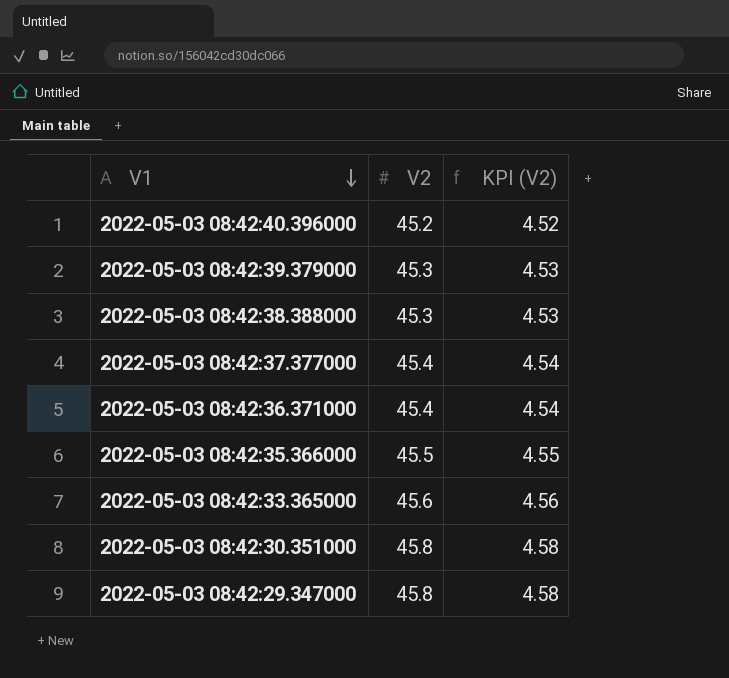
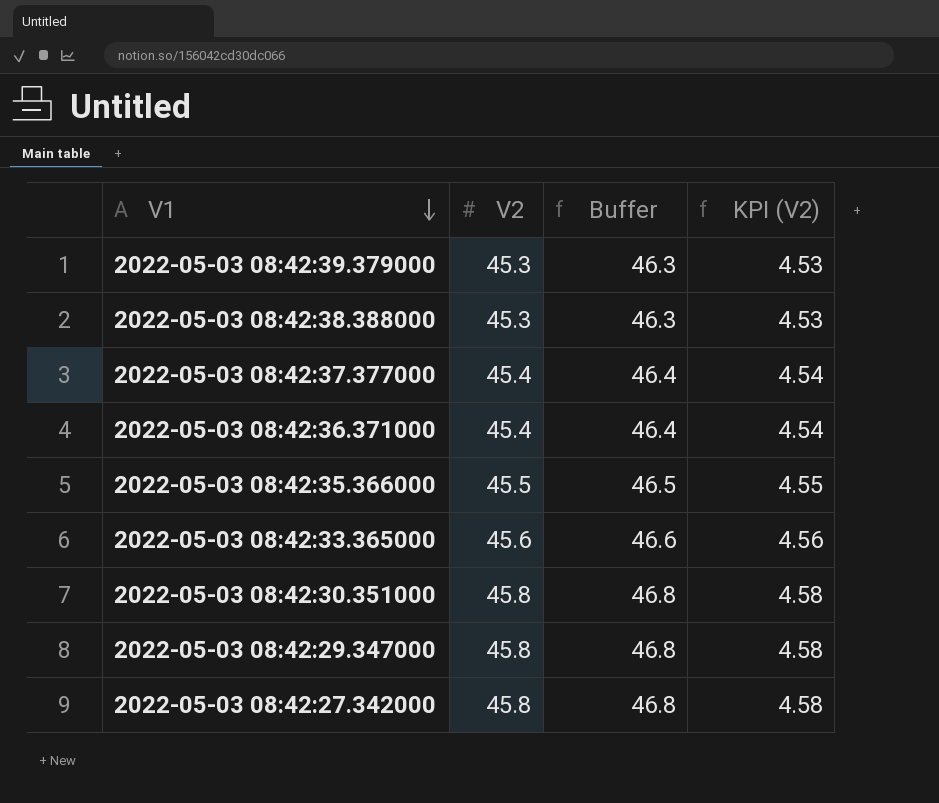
column Buffer | formula: none -> [V2] + 1
row 2022-05-03 08:42:40.396000: 45.2 | 4.52 -> none
row 2022-05-03 08:42:27.342000: none -> 45.8 | 46.8 | 4.58

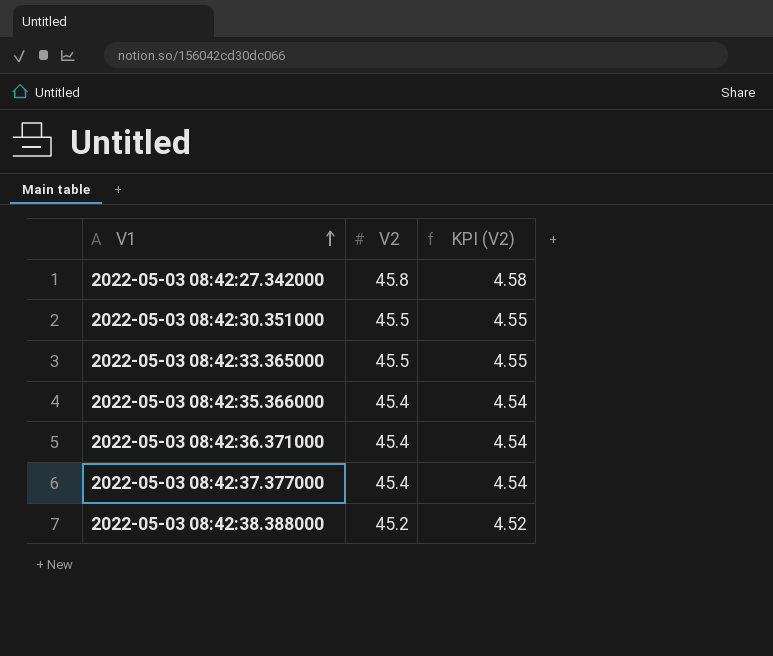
row order: V1 descending -> V1 ascending
column Buffer | formula: [V2] + 1 -> none
row 2022-05-03 08:42:39.379000: 45.3 | 46.3 | 4.53 -> none
row 2022-05-03 08:42:29.347000: 45.8 | 46.8 | 4.58 -> none
2022-05-03 08:42:30.351000 | V2: 45.8 -> 45.5
2022-05-03 08:42:30.351000 | KPI (V2): 4.58 -> 4.55
2022-05-03 08:42:33.365000 | V2: 45.6 -> 45.5
2022-05-03 08:42:33.365000 | KPI (V2): 4.56 -> 4.55
2022-05-03 08:42:35.366000 | V2: 45.5 -> 45.4
2022-05-03 08:42:35.366000 | KPI (V2): 4.55 -> 4.54
2022-05-03 08:42:38.388000 | V2: 45.3 -> 45.2
2022-05-03 08:42:38.388000 | KPI (V2): 4.53 -> 4.52

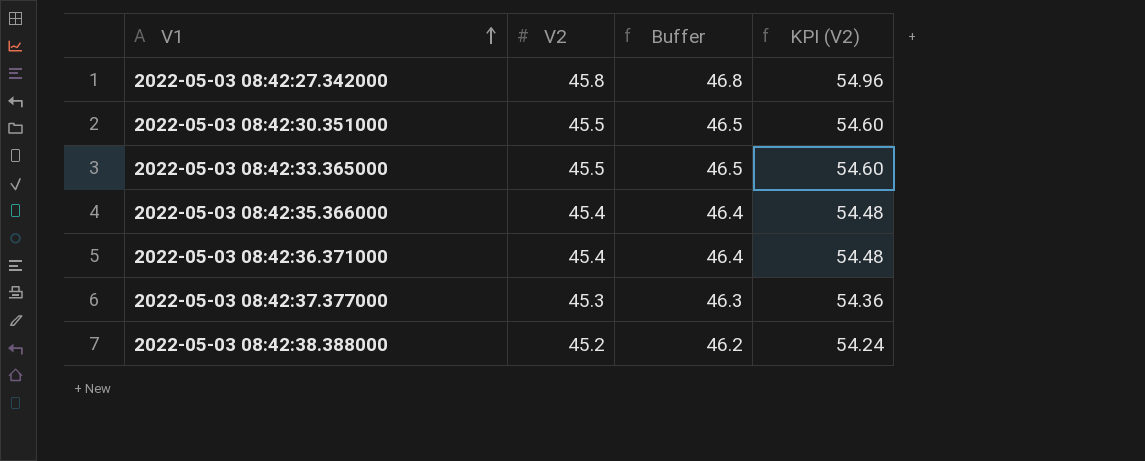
column Buffer | formula: none -> [V2] + 1
column KPI (V2) | formula: [V2] * 0.1 -> [V2] * 1.2
2022-05-03 08:42:37.377000 | V2: 45.4 -> 45.3

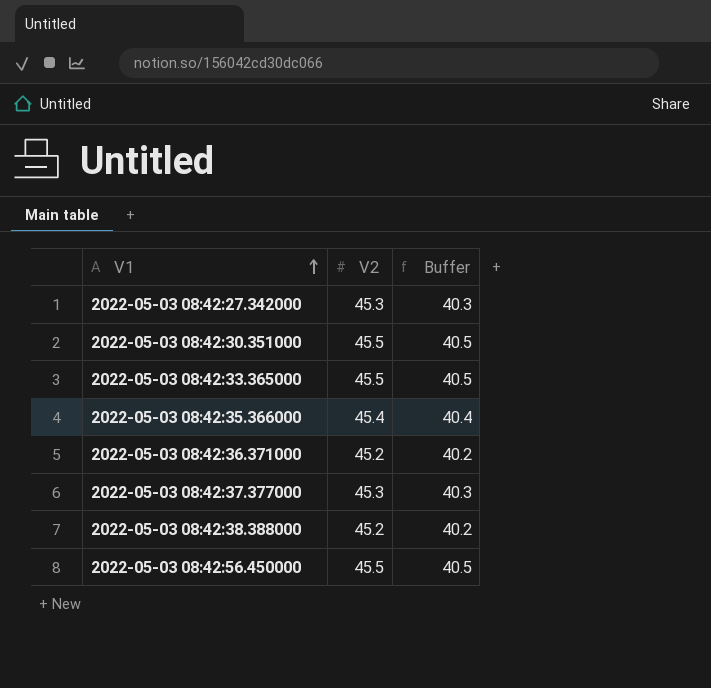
column KPI (V2) | formula: [V2] * 1.2 -> none
column Buffer | formula: [V2] + 1 -> [V2] - 5
2022-05-03 08:42:27.342000 | V2: 45.8 -> 45.3
2022-05-03 08:42:36.371000 | V2: 45.4 -> 45.2
row 2022-05-03 08:42:56.450000: none -> 45.5 | 40.5

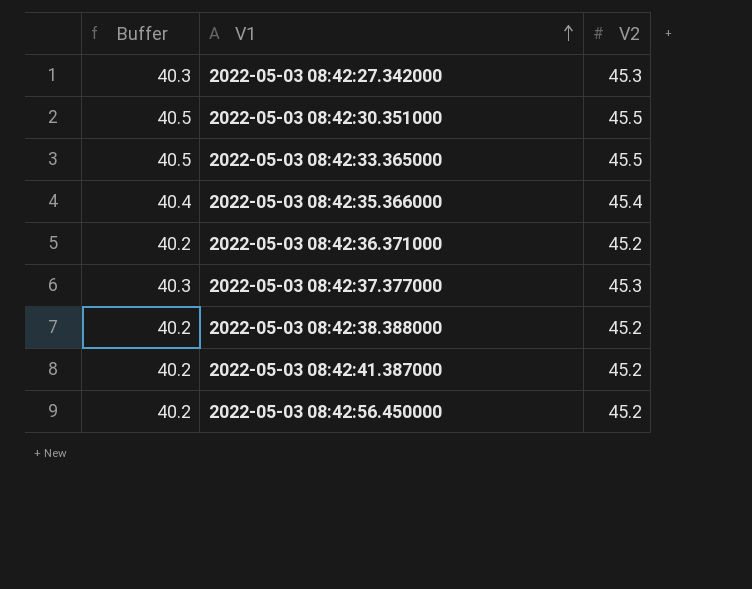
column Buffer | position: 3 -> 1
row 2022-05-03 08:42:41.387000: none -> 40.2 | 45.2
2022-05-03 08:42:56.450000 | Buffer: 40.5 -> 40.2
2022-05-03 08:42:56.450000 | V2: 45.5 -> 45.2

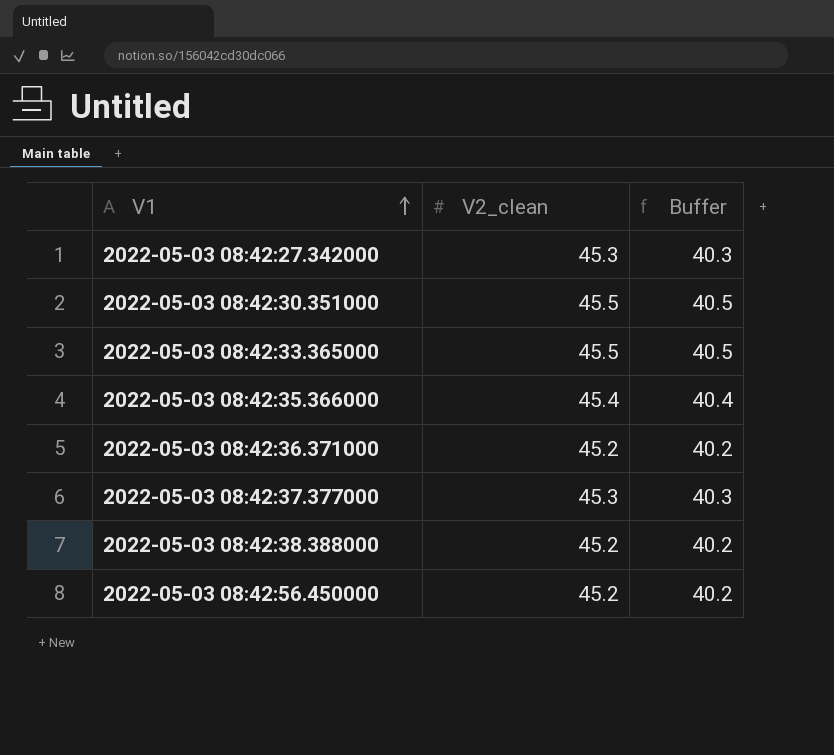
column name: V2 -> V2_clean
column Buffer | position: 1 -> 3
row 2022-05-03 08:42:41.387000: 40.2 | 45.2 -> none

